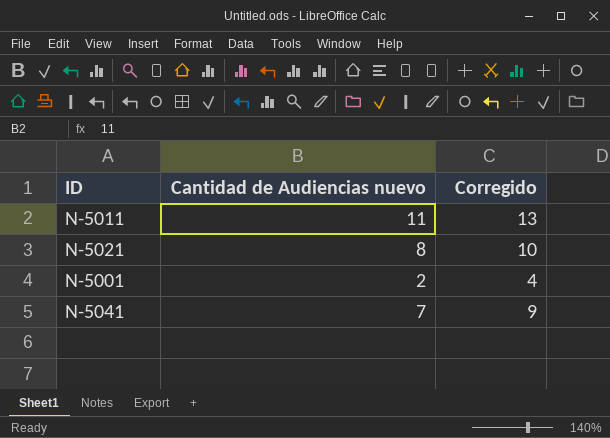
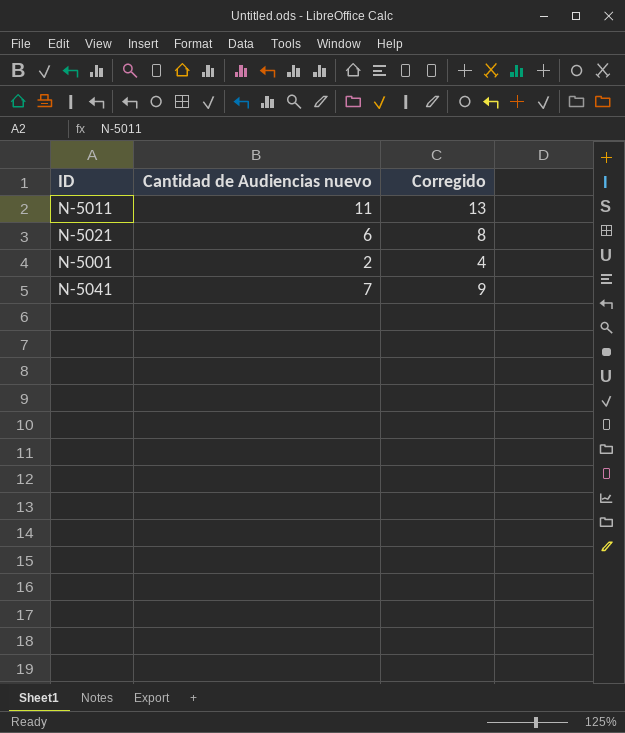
N-5021 | Cantidad de Audiencias nuevo: 8 -> 6
N-5021 | Corregido: 10 -> 8

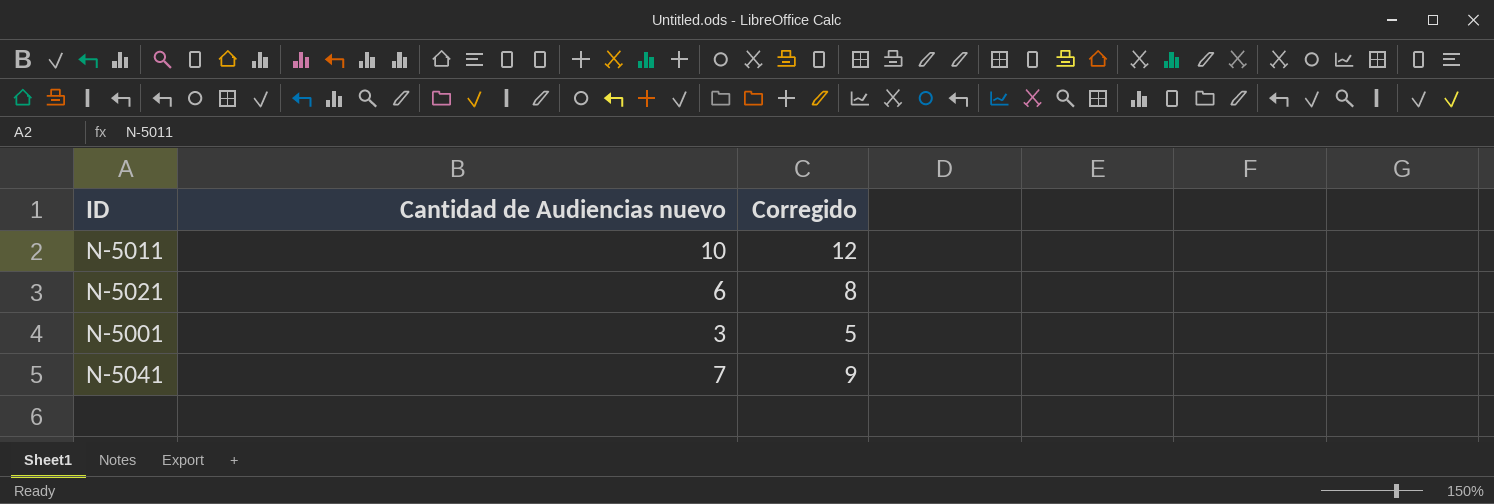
N-5011 | Cantidad de Audiencias nuevo: 11 -> 10
N-5011 | Corregido: 13 -> 12
N-5001 | Cantidad de Audiencias nuevo: 2 -> 3
N-5001 | Corregido: 4 -> 5

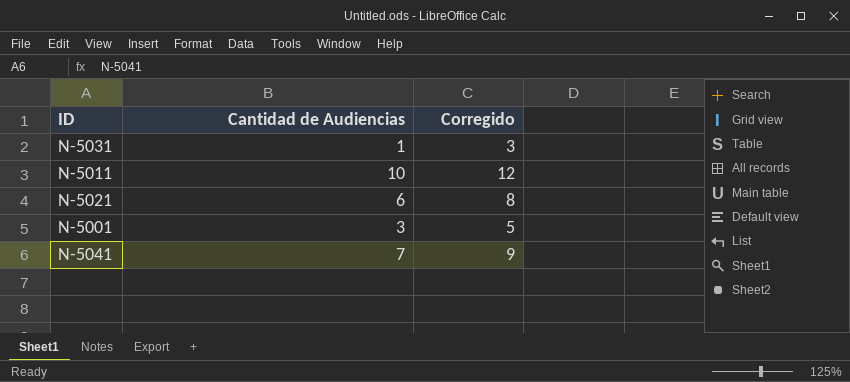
column name: Cantidad de Audiencias nuevo -> Cantidad de Audiencias
row N-5031: none -> 1 | 3

